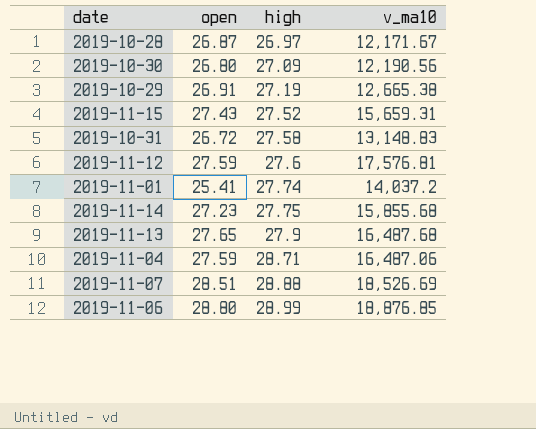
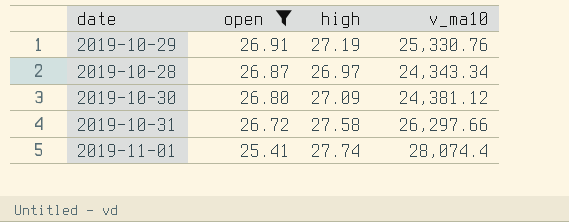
filter: none -> open <= 26.91
row order: high ascending -> open descending
2019-10-29 | v_ma10: 12,665.38 -> 25,330.76
2019-10-28 | v_ma10: 12,171.67 -> 24,343.34
2019-10-30 | v_ma10: 12,190.56 -> 24,381.12
2019-10-31 | v_ma10: 13,148.83 -> 26,297.66
2019-11-01 | v_ma10: 14,037.2 -> 28,074.4

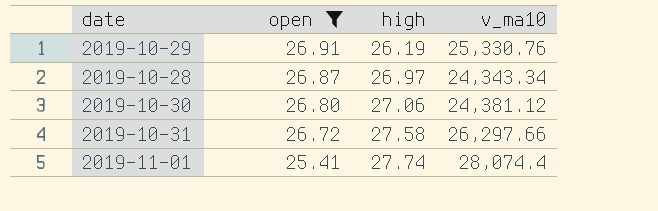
2019-10-29 | high: 27.19 -> 26.19
2019-10-30 | high: 27.09 -> 27.06

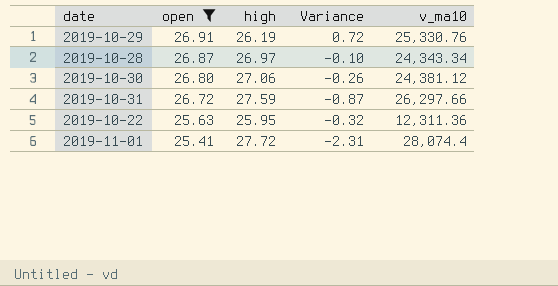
column Variance | formula: none -> [open] - [high]
2019-10-31 | high: 27.58 -> 27.59
row 2019-10-22: none -> 25.63 | 25.95 | -0.32 | 12,311.36
2019-11-01 | high: 27.74 -> 27.72

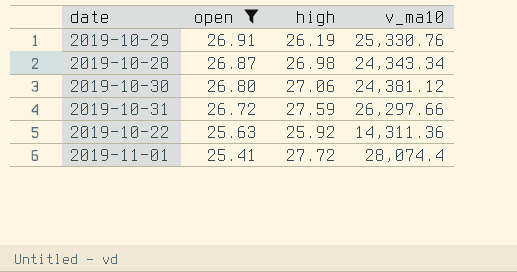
column Variance | formula: [open] - [high] -> none
2019-10-28 | high: 26.97 -> 26.98
2019-10-22 | high: 25.95 -> 25.92
2019-10-22 | v_ma10: 12,311.36 -> 14,311.36

